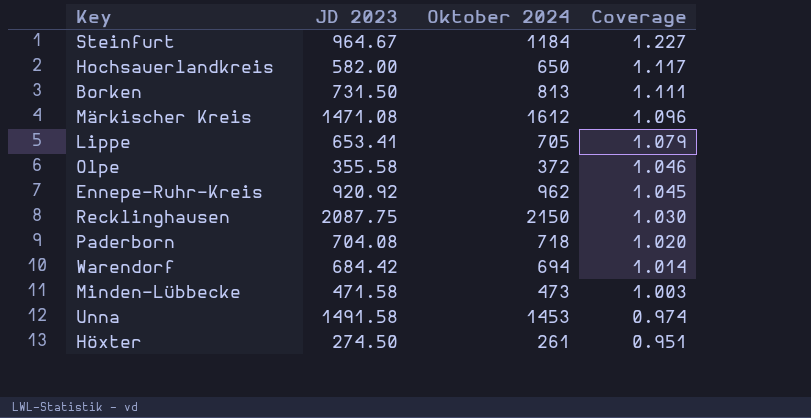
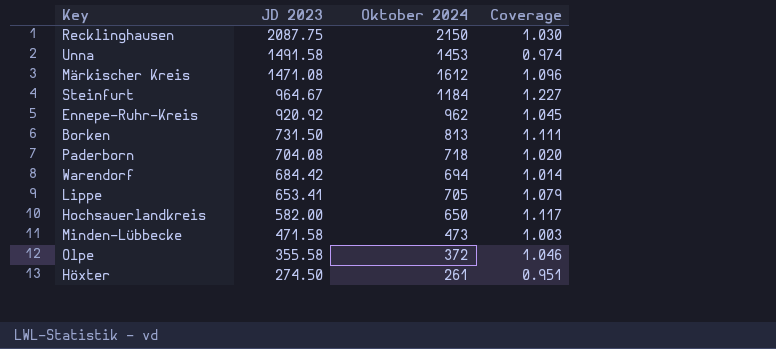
row order: Coverage descending -> JD 2023 descending

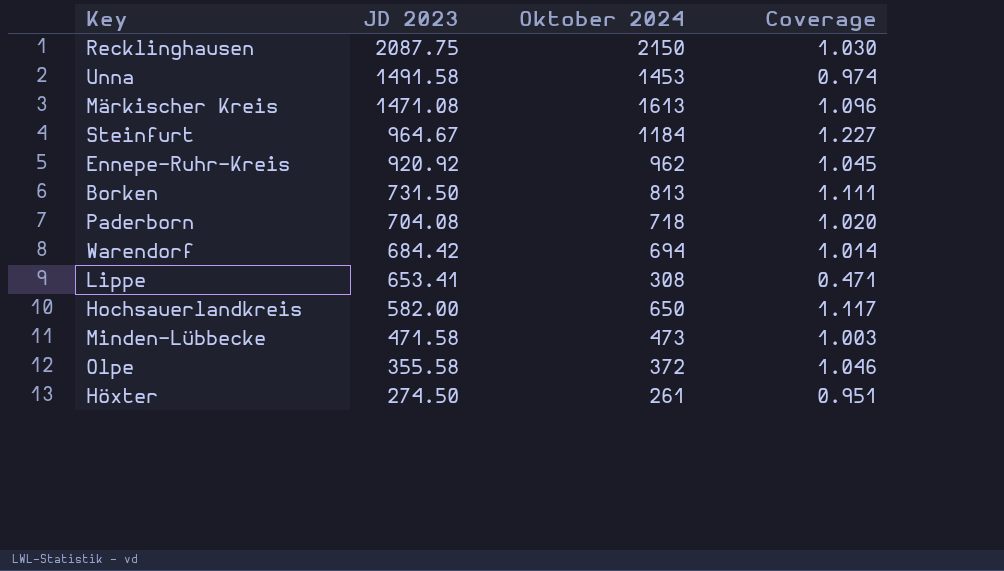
Märkischer Kreis | Oktober 2024: 1612 -> 1613
Lippe | Oktober 2024: 705 -> 308
Lippe | Coverage: 1.079 -> 0.471

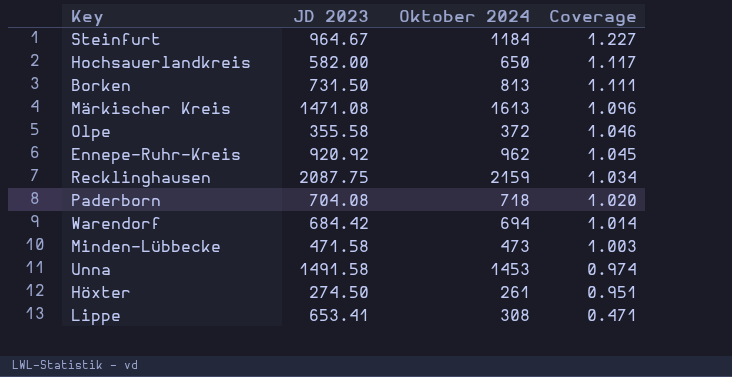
row order: JD 2023 descending -> Coverage descending
Recklinghausen | Oktober 2024: 2150 -> 2159
Recklinghausen | Coverage: 1.030 -> 1.034

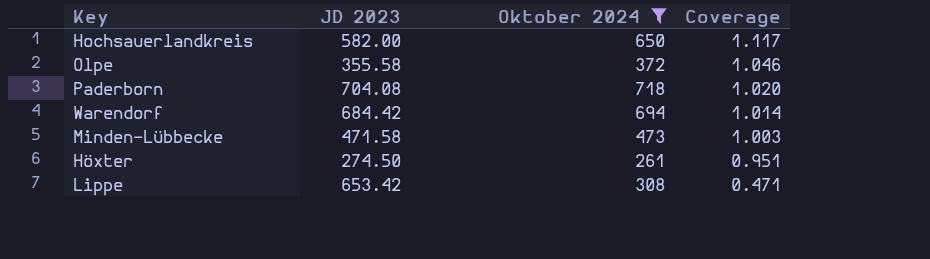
filter: none -> Oktober 2024 <= 718
Lippe | JD 2023: 653.41 -> 653.42

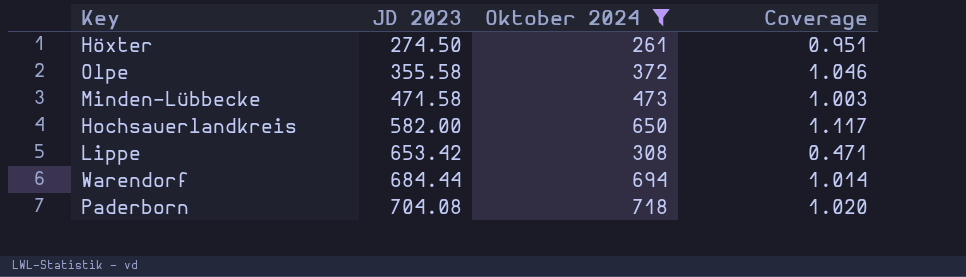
row order: Coverage descending -> JD 2023 ascending
Warendorf | JD 2023: 684.42 -> 684.44

